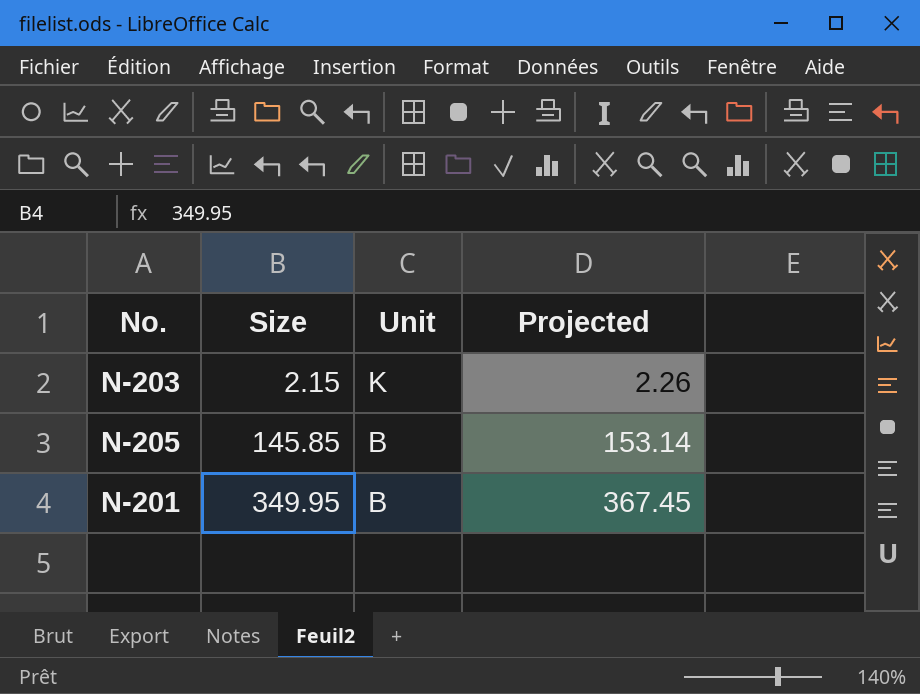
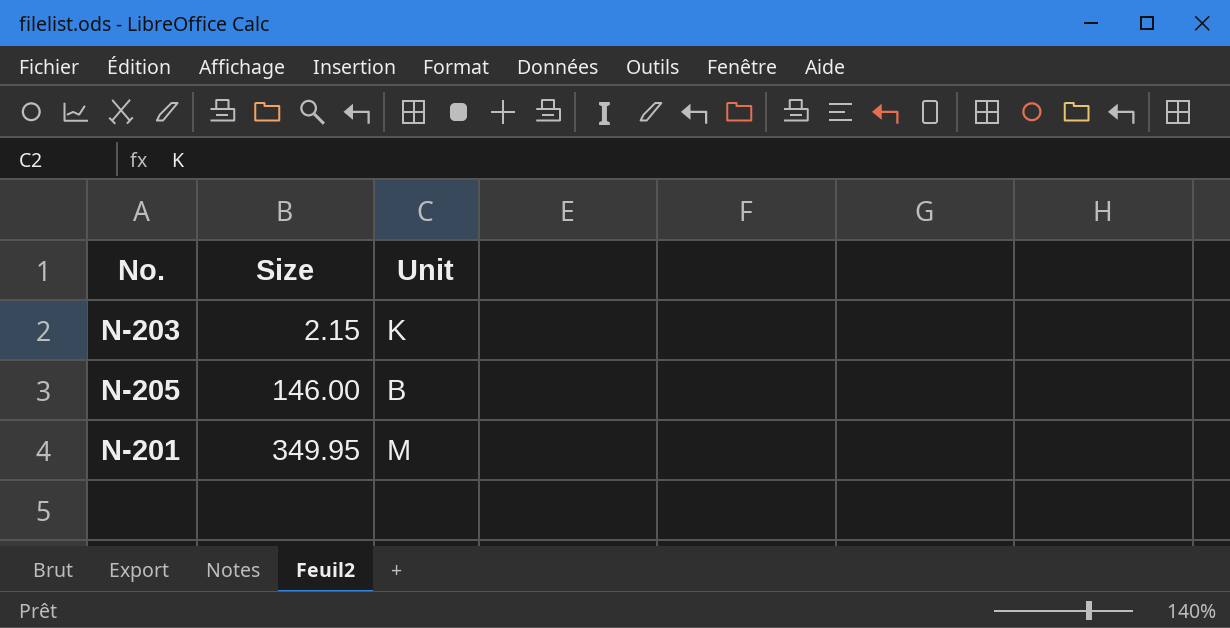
column Projected | formula: [Size] * 1.05 -> none
N-205 | Size: 145.85 -> 146.00
N-201 | Unit: B -> M

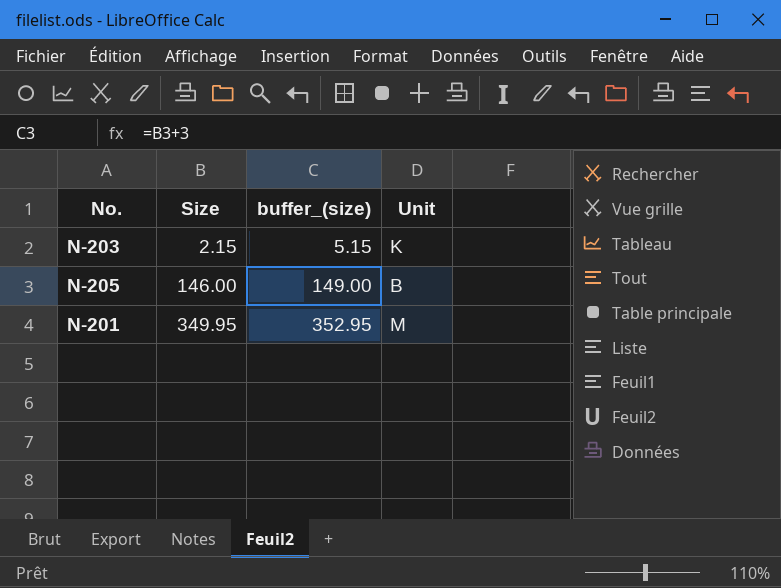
column buffer_(size) | formula: none -> [Size] + 3

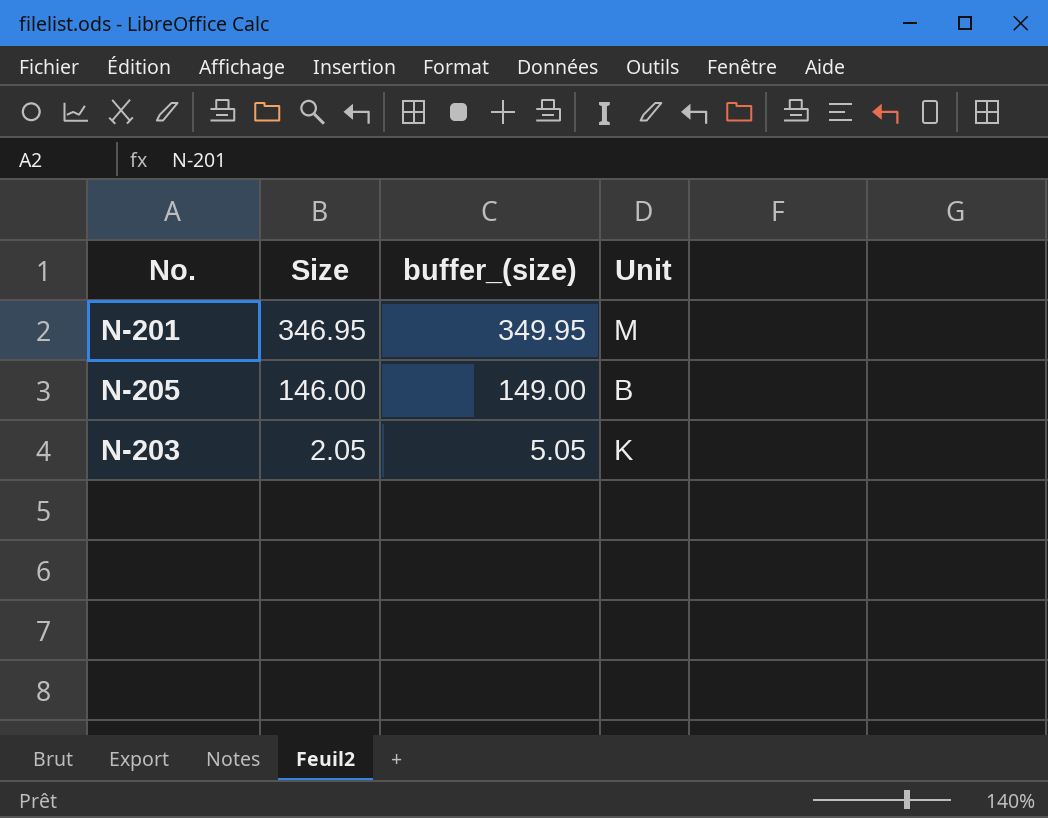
row order: Size ascending -> Size descending
N-201 | Size: 349.95 -> 346.95
N-201 | buffer_(size): 352.95 -> 349.95
N-203 | Size: 2.15 -> 2.05
N-203 | buffer_(size): 5.15 -> 5.05

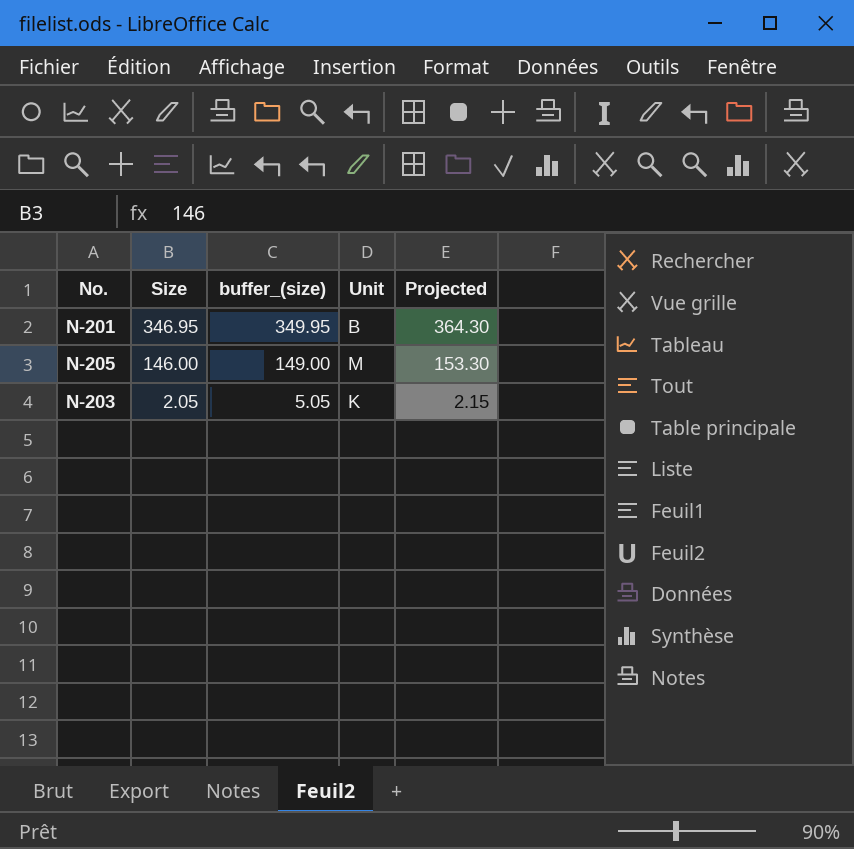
column Projected | formula: none -> [Size] * 1.05
N-201 | Unit: M -> B
N-205 | Unit: B -> M

